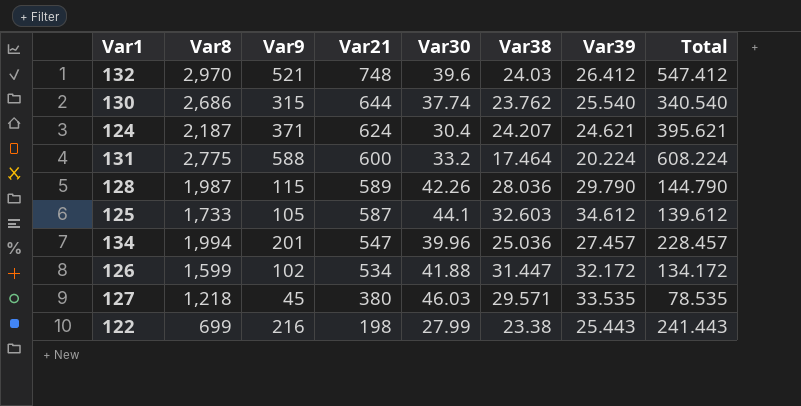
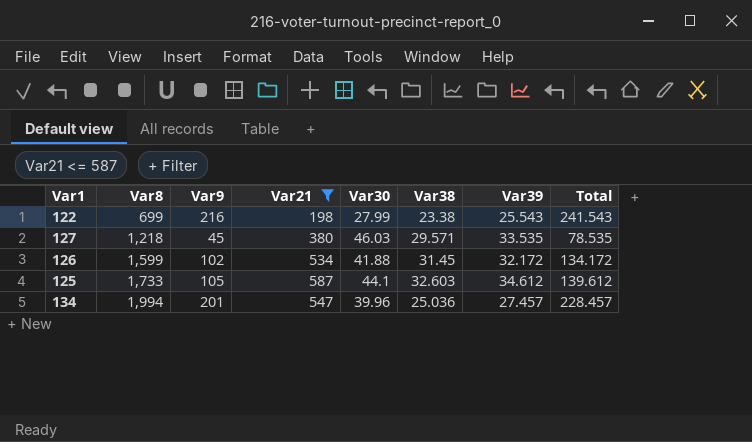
filter: none -> Var21 <= 587
row order: Var21 descending -> Var8 ascending
122 | Var39: 25.443 -> 25.543
122 | Total: 241.443 -> 241.543
126 | Var38: 31.447 -> 31.45

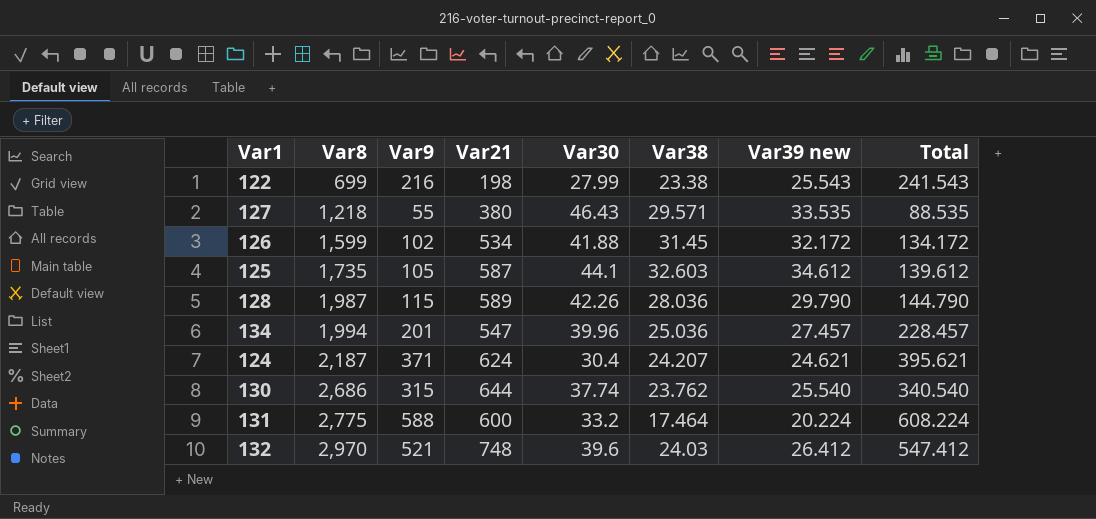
filter: Var21 <= 587 -> none
column name: Var39 -> Var39 new
127 | Var9: 45 -> 55
127 | Var30: 46.03 -> 46.43
127 | Total: 78.535 -> 88.535
125 | Var8: 1,733 -> 1,735

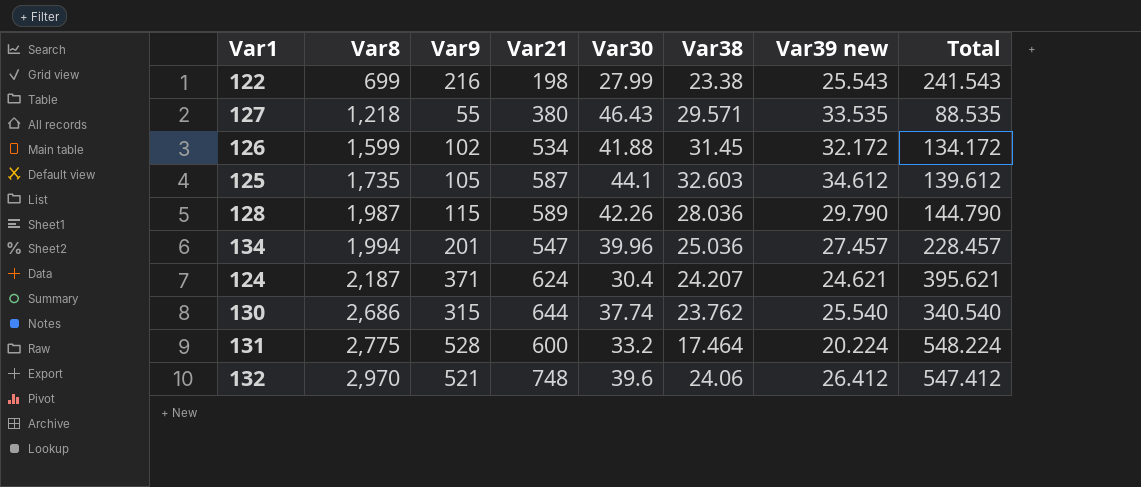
131 | Var9: 588 -> 528
131 | Total: 608.224 -> 548.224
132 | Var38: 24.03 -> 24.06

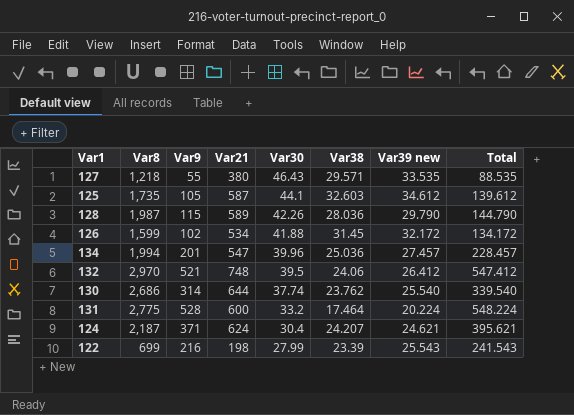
row order: Var8 ascending -> Var30 descending
132 | Var30: 39.6 -> 39.5
130 | Var9: 315 -> 314
130 | Total: 340.540 -> 339.540
122 | Var38: 23.38 -> 23.39

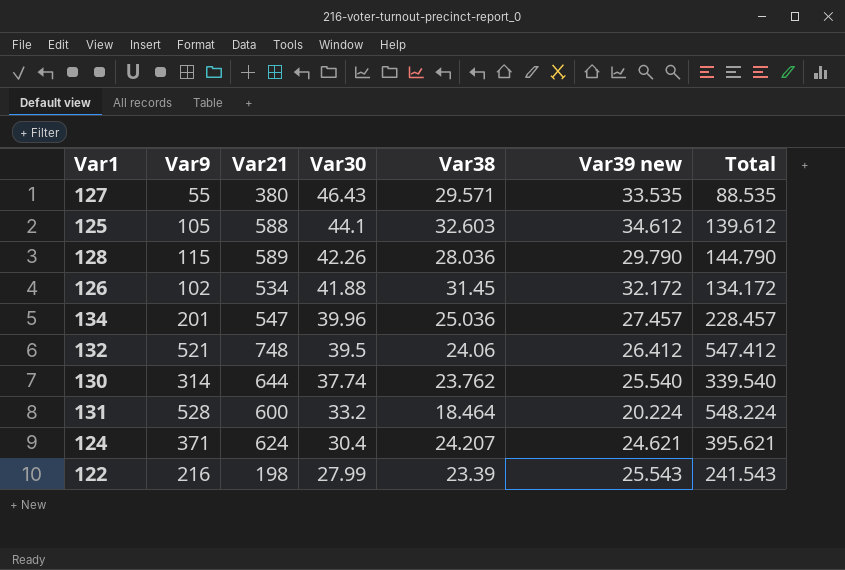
column Var8 | position: 2 -> none
125 | Var21: 587 -> 588
131 | Var38: 17.464 -> 18.464

